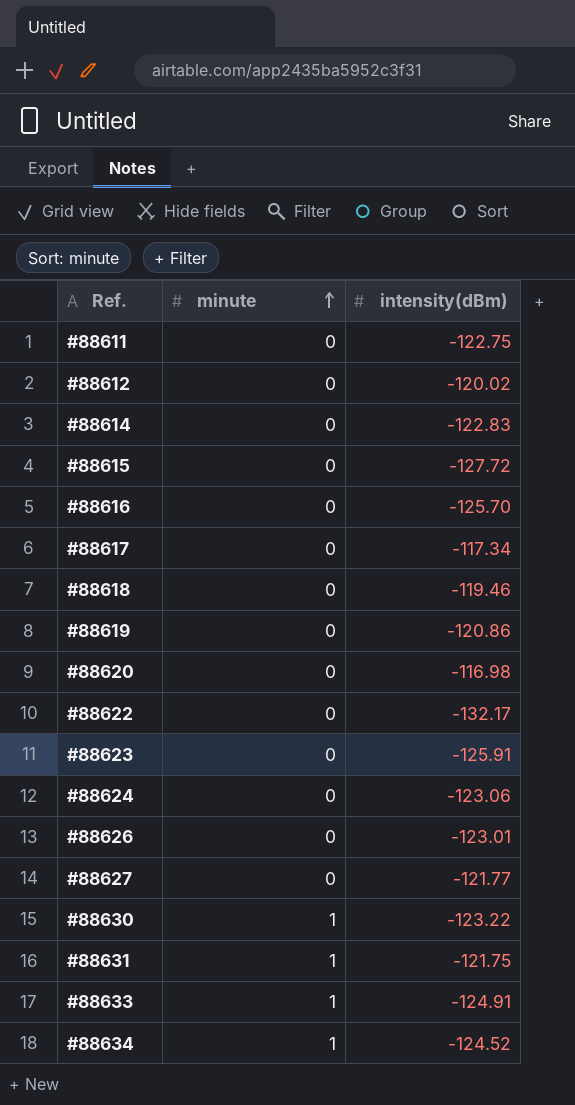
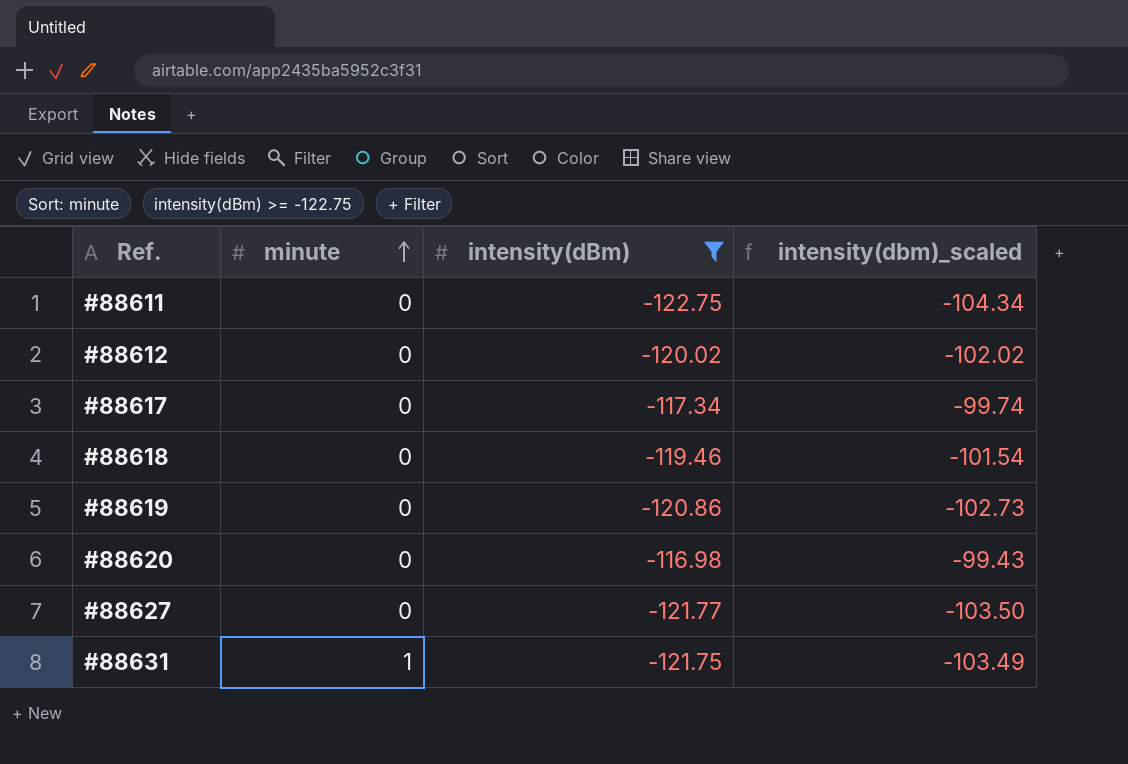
filter: none -> intensity(dBm) >= -122.75
column intensity(dbm)_scaled | formula: none -> [intensity(dBm)] * 0.85

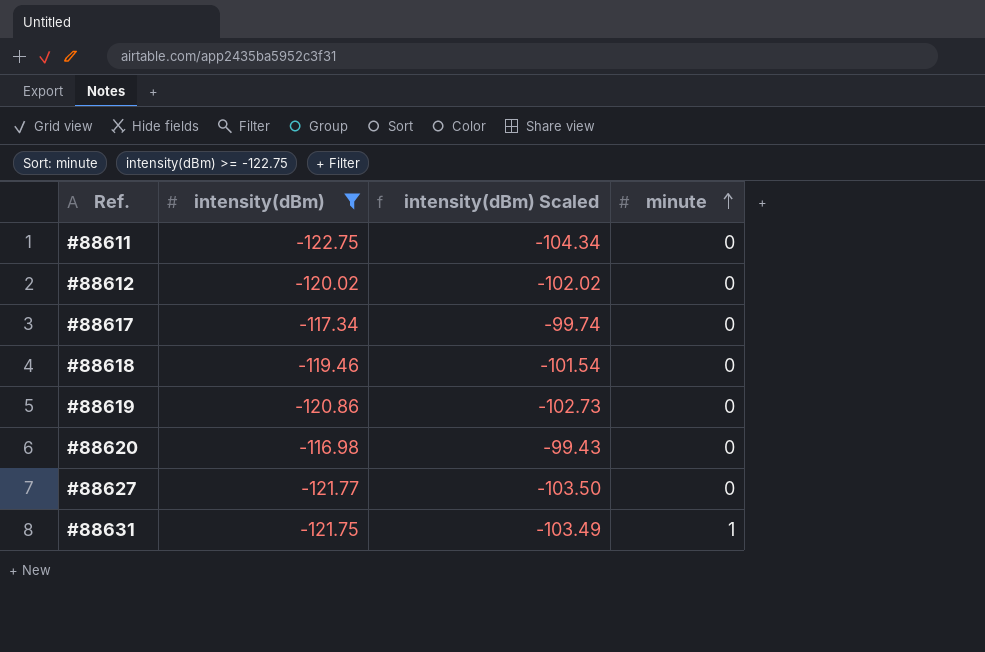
column name: intensity(dbm)_scaled -> intensity(dBm) Scaled
column minute | position: 2 -> 4

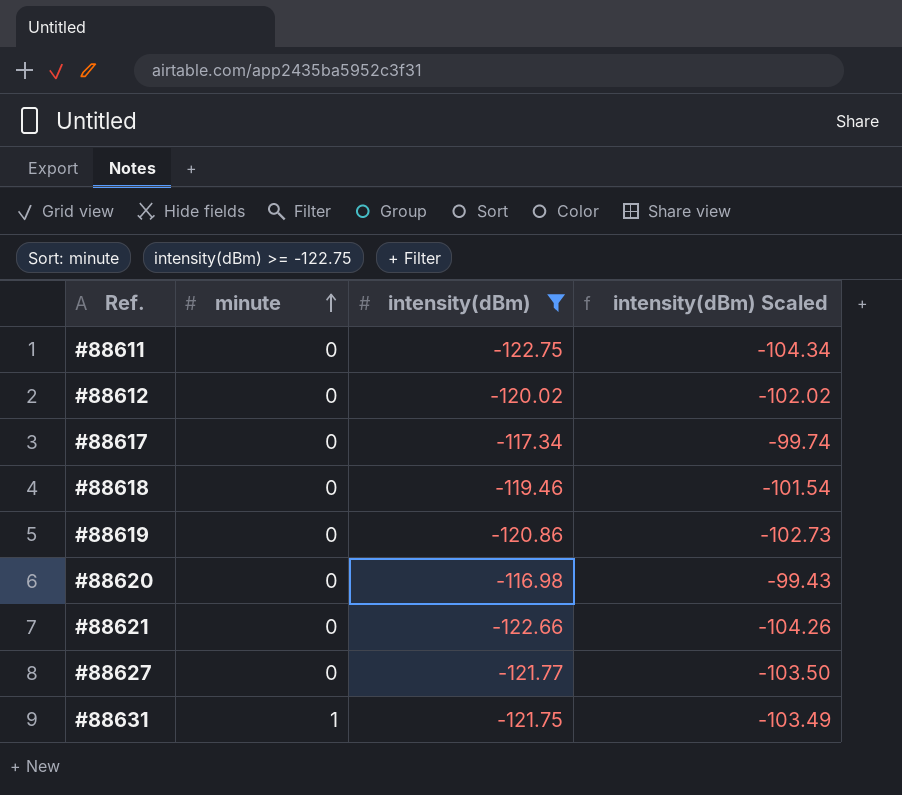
column minute | position: 4 -> 2
row #88621: none -> 0 | -122.66 | -104.26

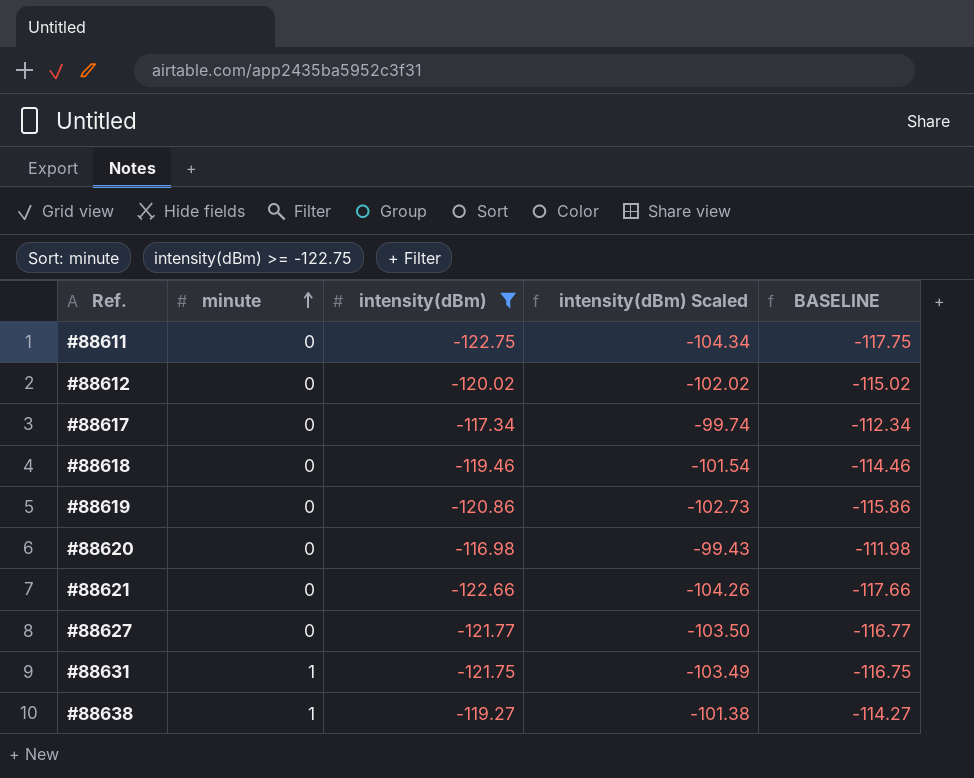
column BASELINE | formula: none -> [intensity(dBm)] + 5
row #88638: none -> 1 | -119.27 | -101.38 | -114.27

